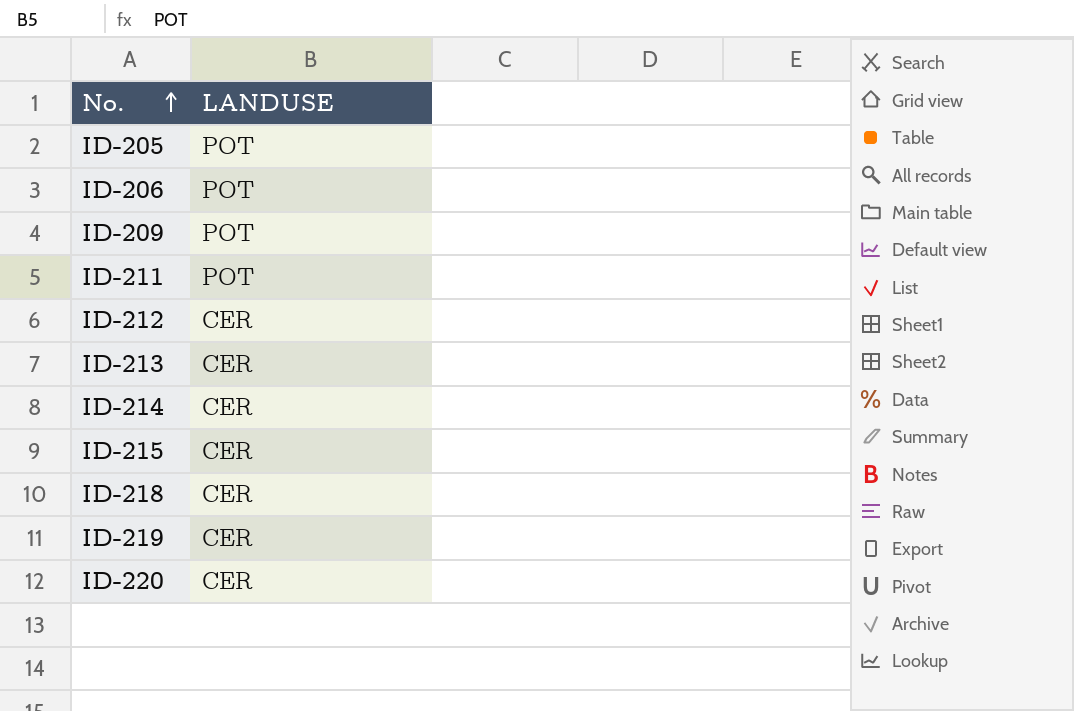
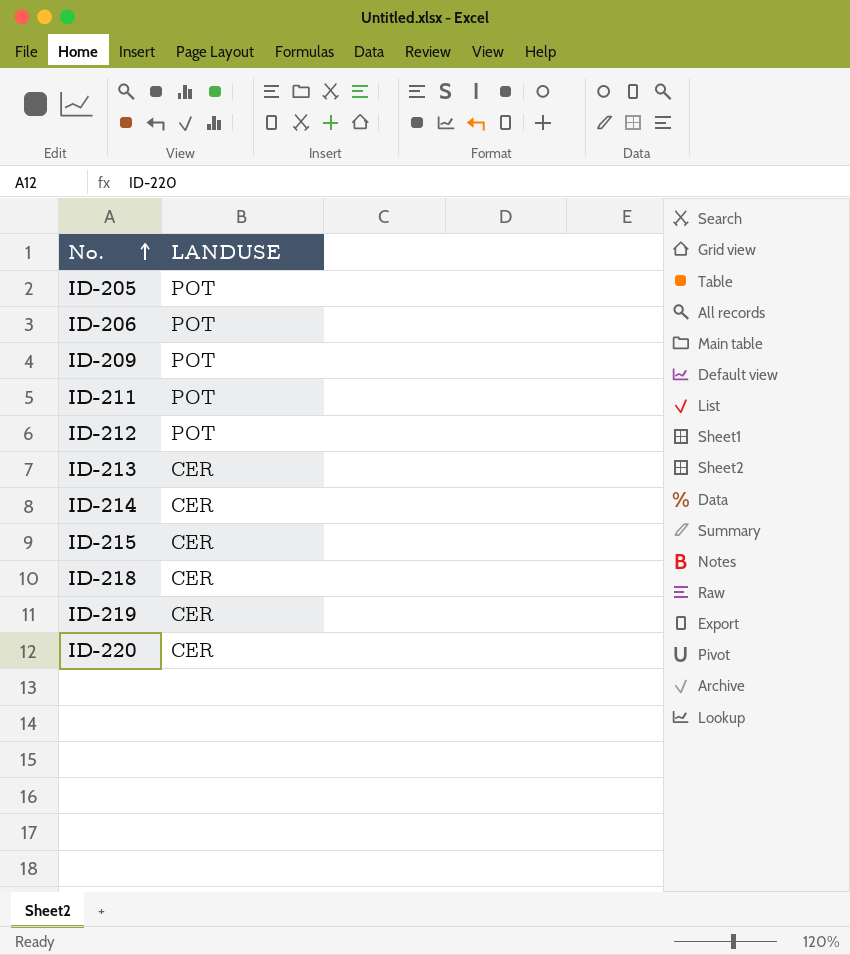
ID-212 | LANDUSE: CER -> POT

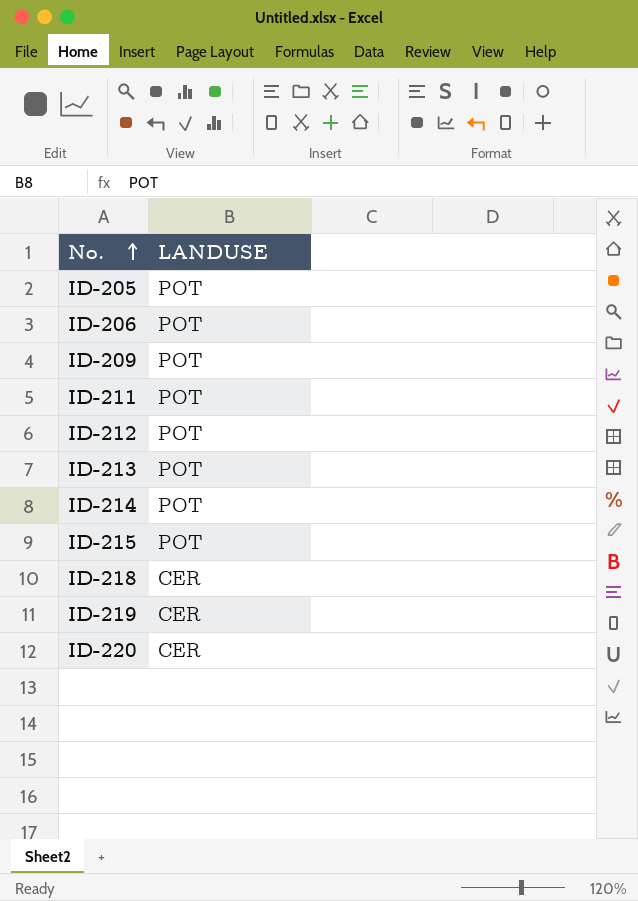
ID-213 | LANDUSE: CER -> POT
ID-214 | LANDUSE: CER -> POT
ID-215 | LANDUSE: CER -> POT

